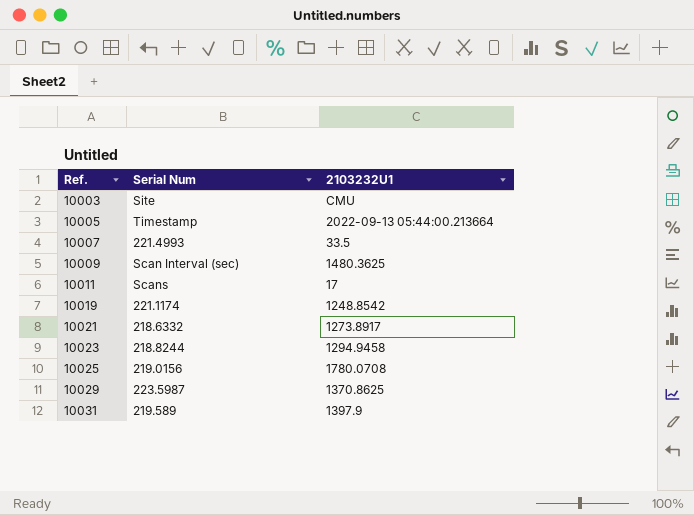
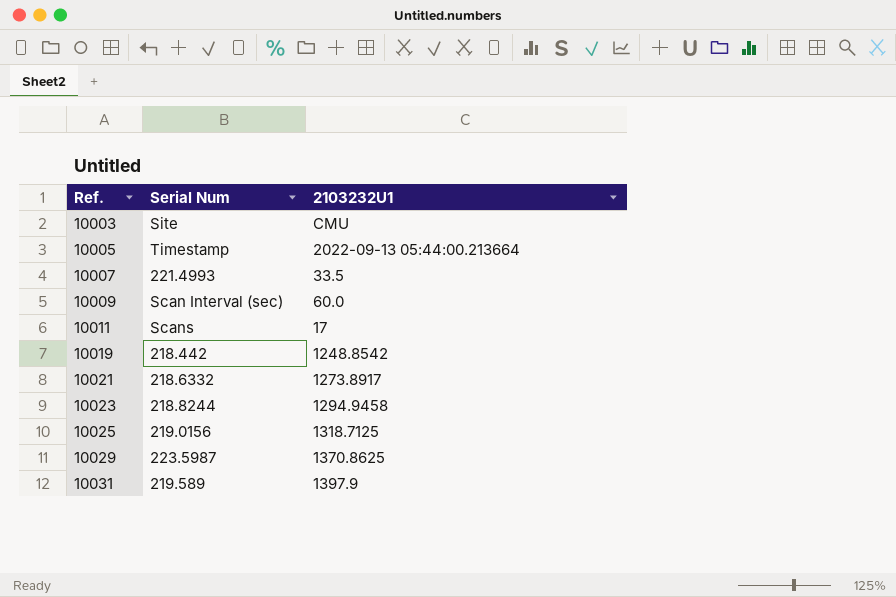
10009 | 2103232U1: 1480.3625 -> 60.0
10019 | Serial Num: 221.1174 -> 218.442
10025 | 2103232U1: 1780.0708 -> 1318.7125

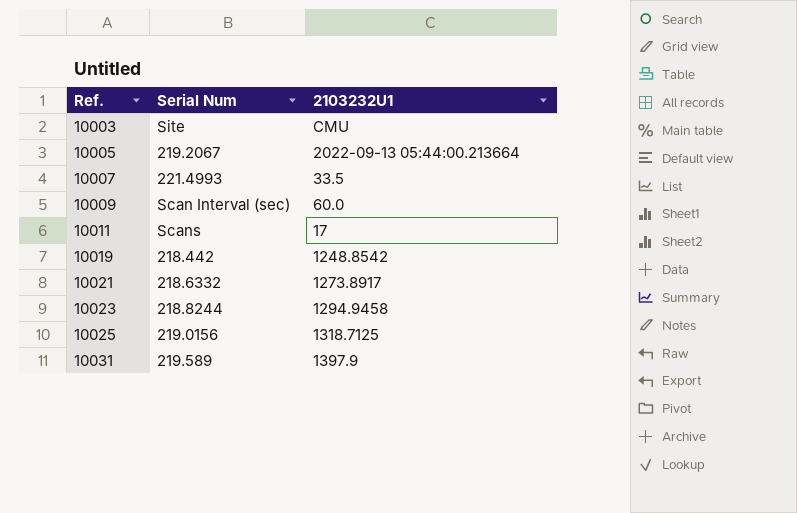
row 10029: 223.5987 | 1370.8625 -> none
10005 | Serial Num: Timestamp -> 219.2067

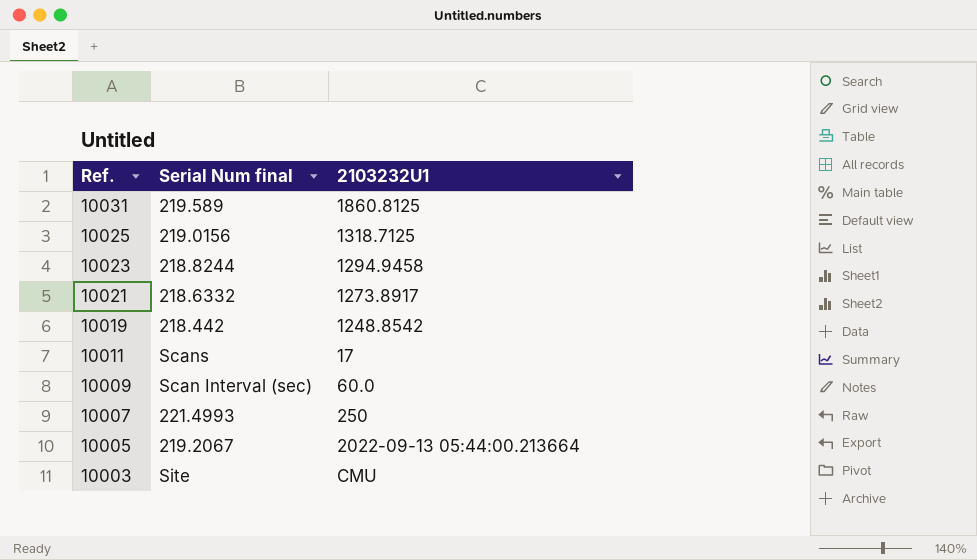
row order: Ref. ascending -> Ref. descending
column name: Serial Num -> Serial Num final
10031 | 2103232U1: 1397.9 -> 1860.8125
10007 | 2103232U1: 33.5 -> 250

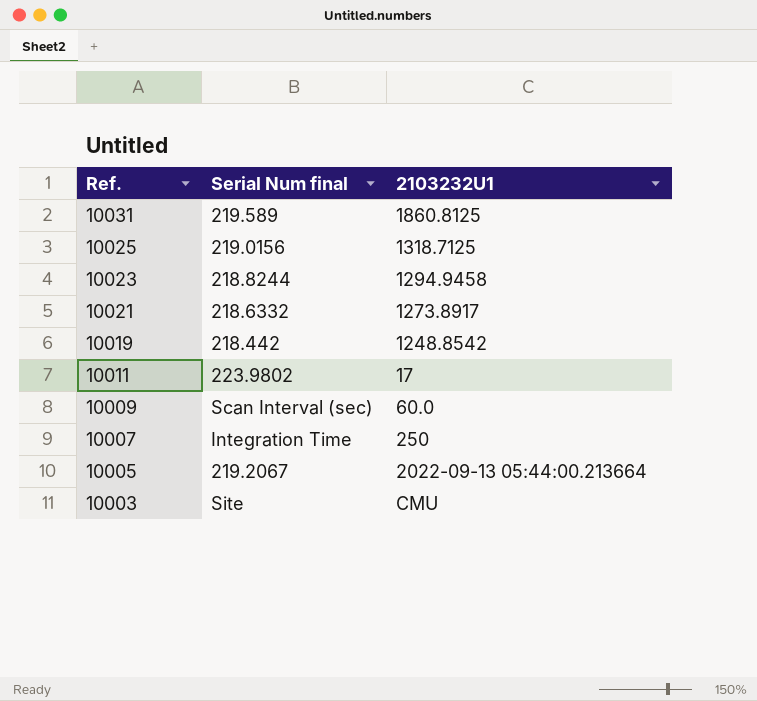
10011 | Serial Num final: Scans -> 223.9802
10007 | Serial Num final: 221.4993 -> Integration Time

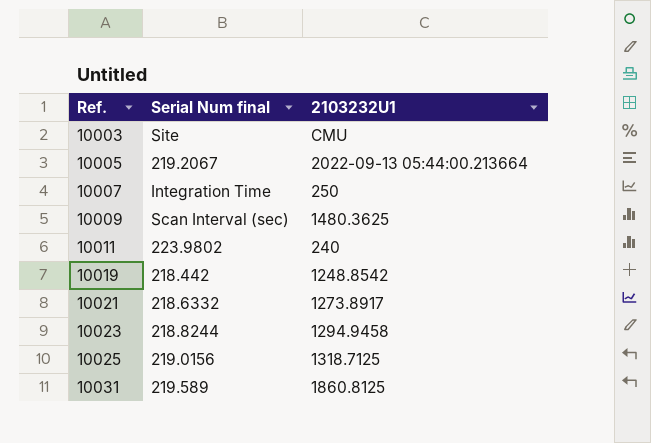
row order: Ref. descending -> Ref. ascending
10009 | 2103232U1: 60.0 -> 1480.3625
10011 | 2103232U1: 17 -> 240

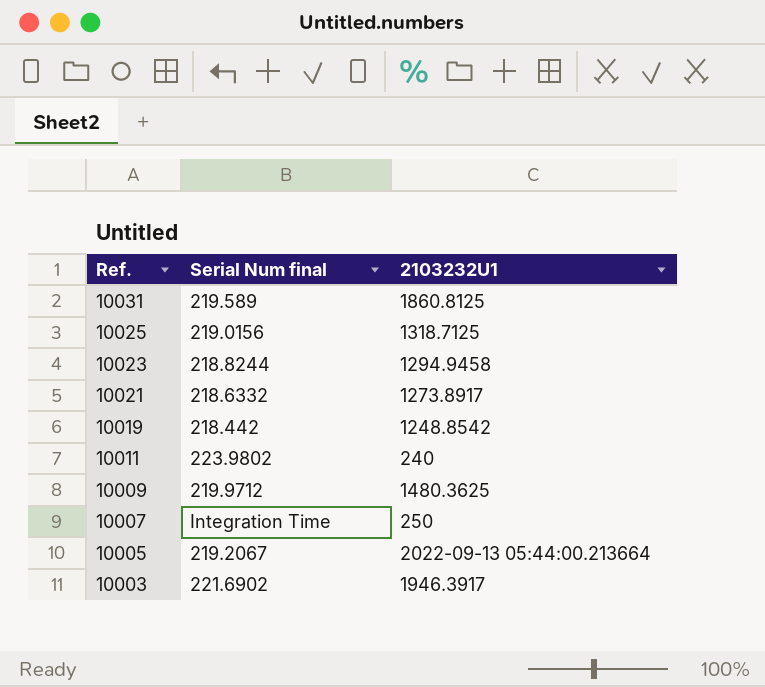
row order: Ref. ascending -> Ref. descending
10009 | Serial Num final: Scan Interval (sec) -> 219.9712
10003 | Serial Num final: Site -> 221.6902
10003 | 2103232U1: CMU -> 1946.3917

